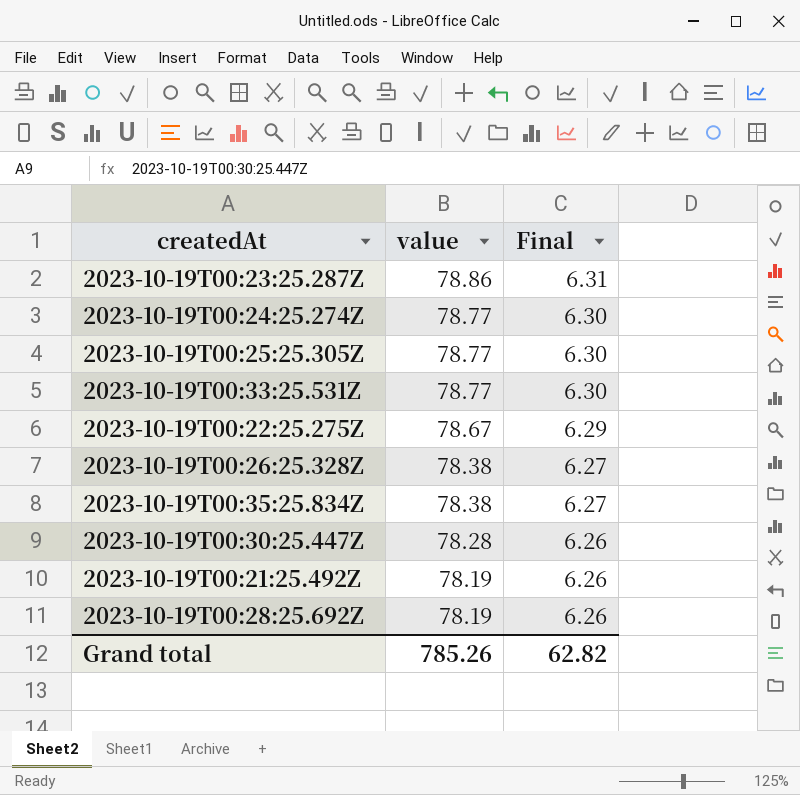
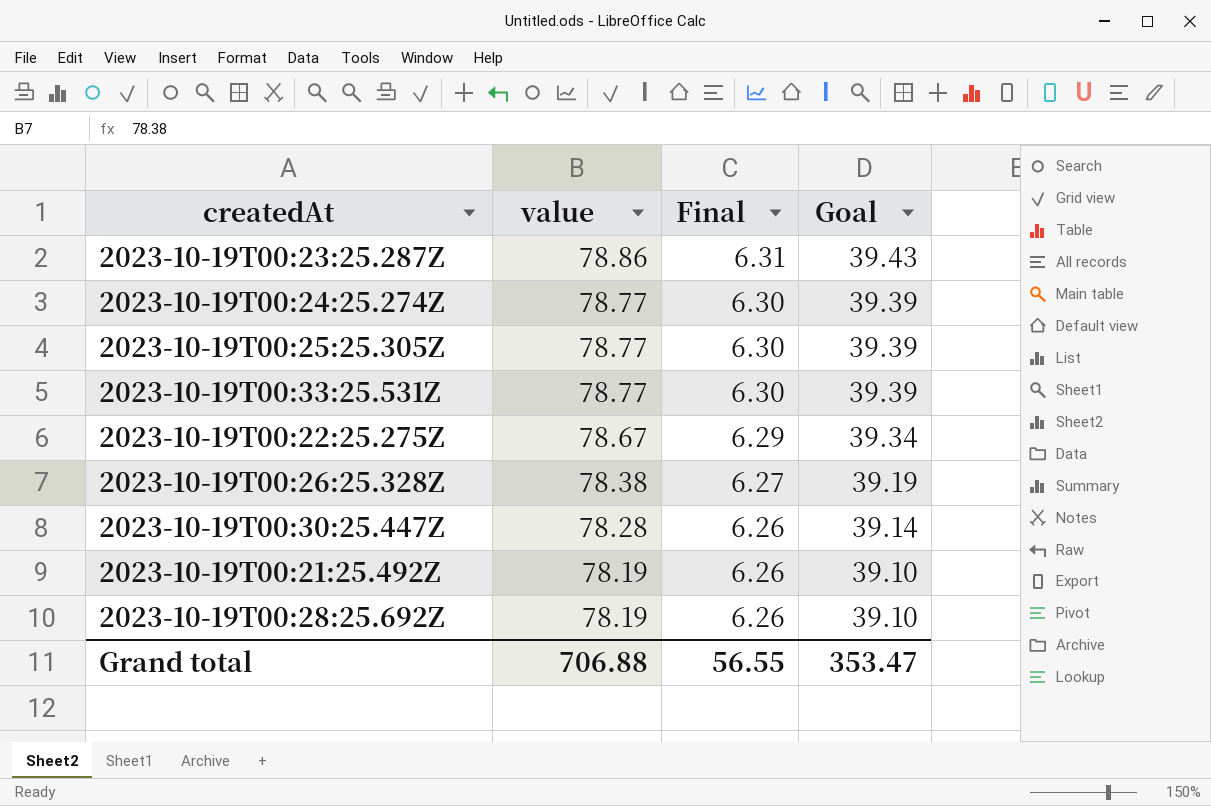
column Goal | formula: none -> [value] * 0.5
row 2023-10-19T00:35:25.834Z: 78.38 | 6.27 -> none
Grand total | value: 785.26 -> 706.88
Grand total | Final: 62.82 -> 56.55

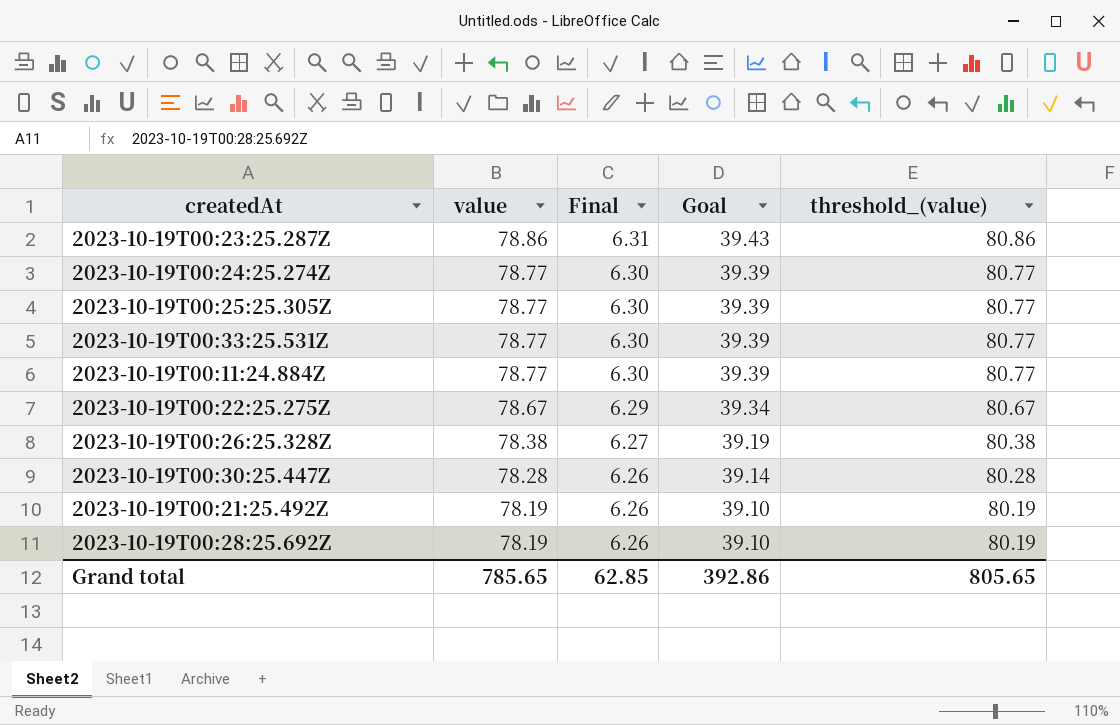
column threshold_(value) | formula: none -> [value] + 2
row 2023-10-19T00:11:24.884Z: none -> 78.77 | 6.30 | 39.39 | 80.77
Grand total | value: 706.88 -> 785.65
Grand total | Final: 56.55 -> 62.85
Grand total | Goal: 353.47 -> 392.86

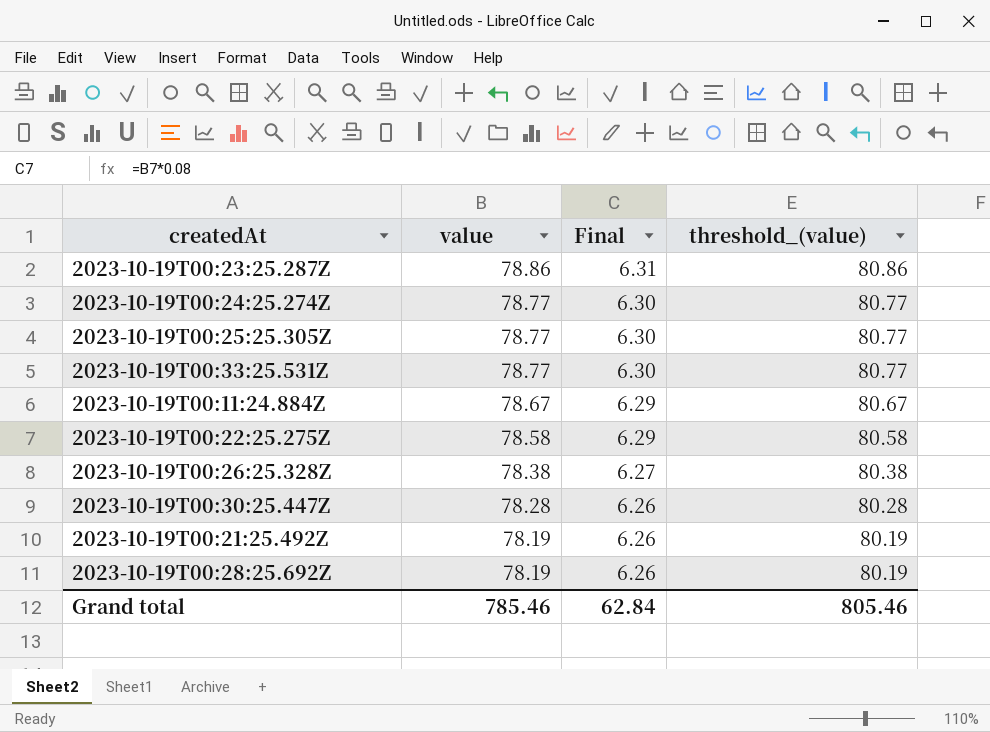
column Goal | formula: [value] * 0.5 -> none
2023-10-19T00:11:24.884Z | value: 78.77 -> 78.67
2023-10-19T00:11:24.884Z | Final: 6.30 -> 6.29
2023-10-19T00:11:24.884Z | threshold_(value): 80.77 -> 80.67
2023-10-19T00:22:25.275Z | value: 78.67 -> 78.58
2023-10-19T00:22:25.275Z | threshold_(value): 80.67 -> 80.58
Grand total | value: 785.65 -> 785.46
Grand total | Final: 62.85 -> 62.84
Grand total | threshold_(value): 805.65 -> 805.46

